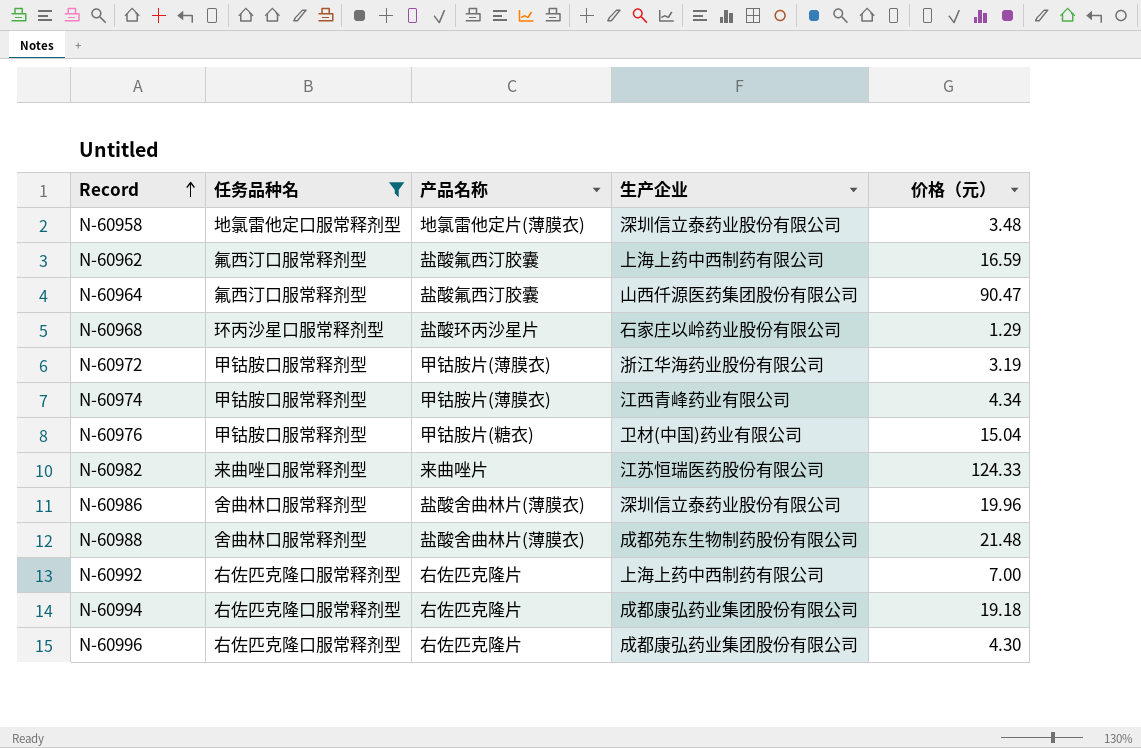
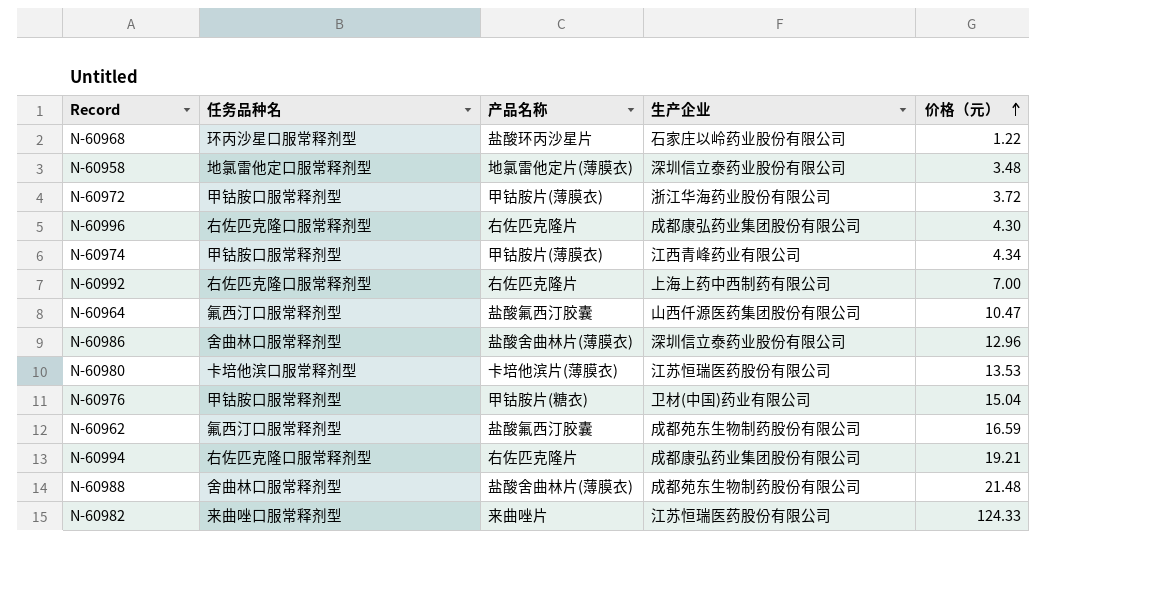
filter: 任务品种名 != 卡培他滨口服常释剂型 -> none
row order: Record ascending -> 价格（元） ascending
N-60968 | 价格（元）: 1.29 -> 1.22
N-60972 | 价格（元）: 3.19 -> 3.72
N-60964 | 价格（元）: 90.47 -> 10.47
N-60986 | 价格（元）: 19.96 -> 12.96
N-60962 | 生产企业: 上海上药中西制药有限公司 -> 成都苑东生物制药股份有限公司
N-60994 | 价格（元）: 19.18 -> 19.21

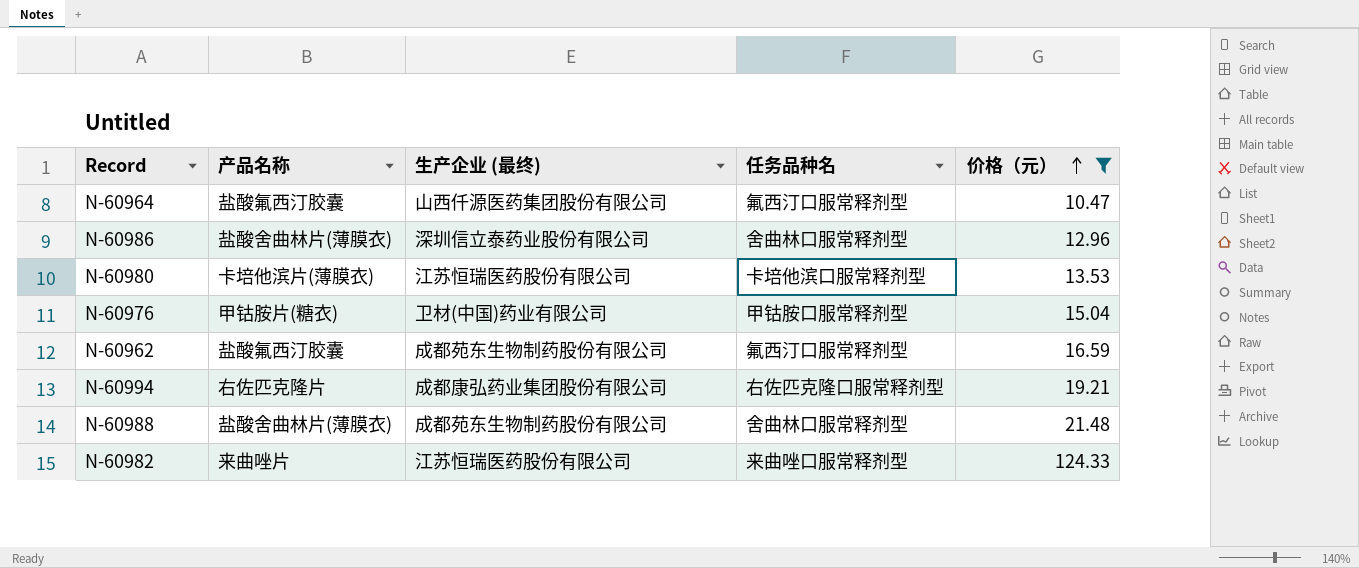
filter: none -> 价格（元） >= 10.47
column name: 生产企业 -> 生产企业 (最终)
column 任务品种名 | position: 2 -> 4

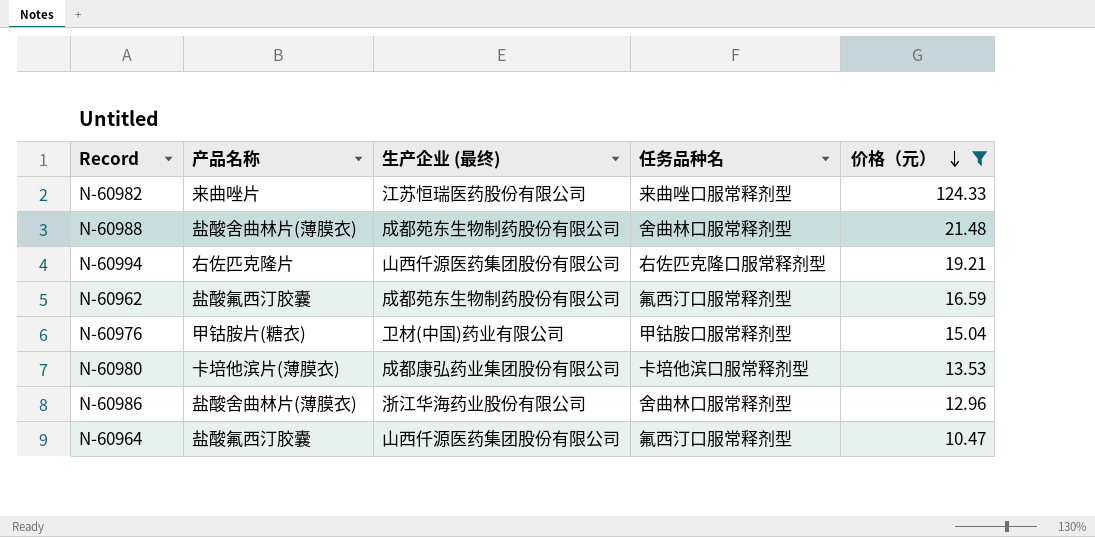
row order: 价格（元） ascending -> 价格（元） descending
N-60994 | 生产企业 (最终): 成都康弘药业集团股份有限公司 -> 山西仟源医药集团股份有限公司
N-60980 | 生产企业 (最终): 江苏恒瑞医药股份有限公司 -> 成都康弘药业集团股份有限公司
N-60986 | 生产企业 (最终): 深圳信立泰药业股份有限公司 -> 浙江华海药业股份有限公司

